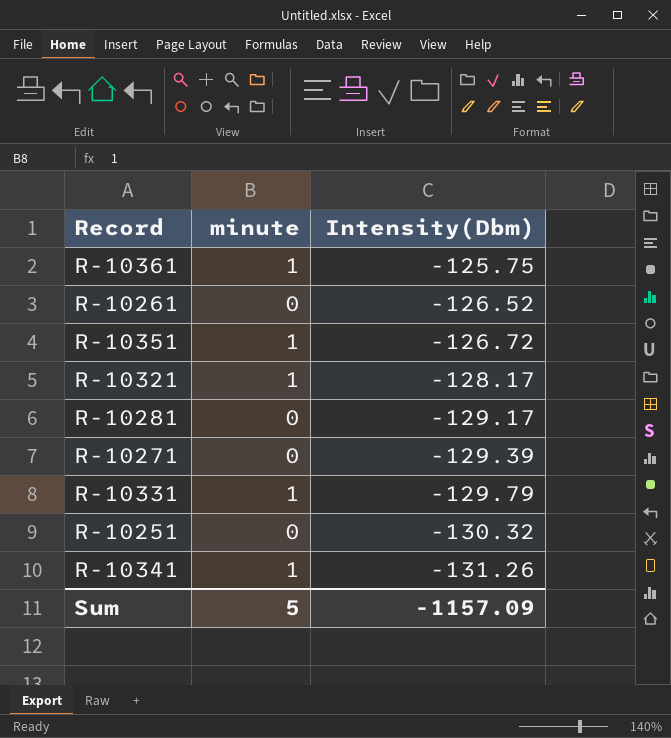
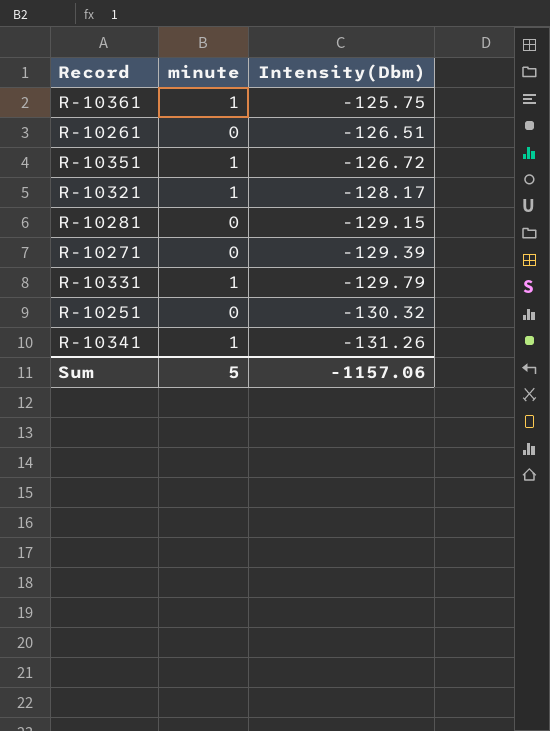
R-10261 | Intensity(Dbm): -126.52 -> -126.51
R-10281 | Intensity(Dbm): -129.17 -> -129.15
Sum | Intensity(Dbm): -1157.09 -> -1157.06

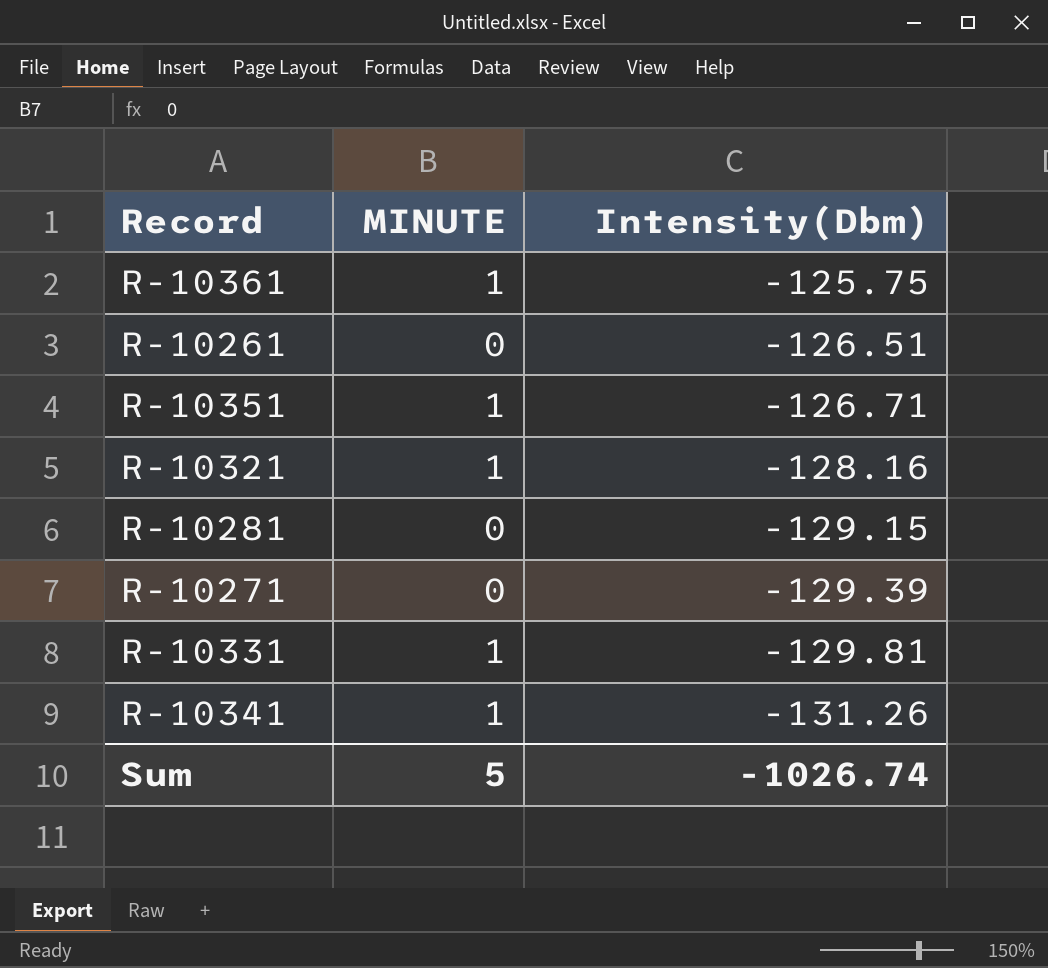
column name: minute -> MINUTE
row R-10251: 0 | -130.32 -> none
R-10351 | Intensity(Dbm): -126.72 -> -126.71
R-10321 | Intensity(Dbm): -128.17 -> -128.16
R-10331 | Intensity(Dbm): -129.79 -> -129.81
Sum | Intensity(Dbm): -1157.06 -> -1026.74

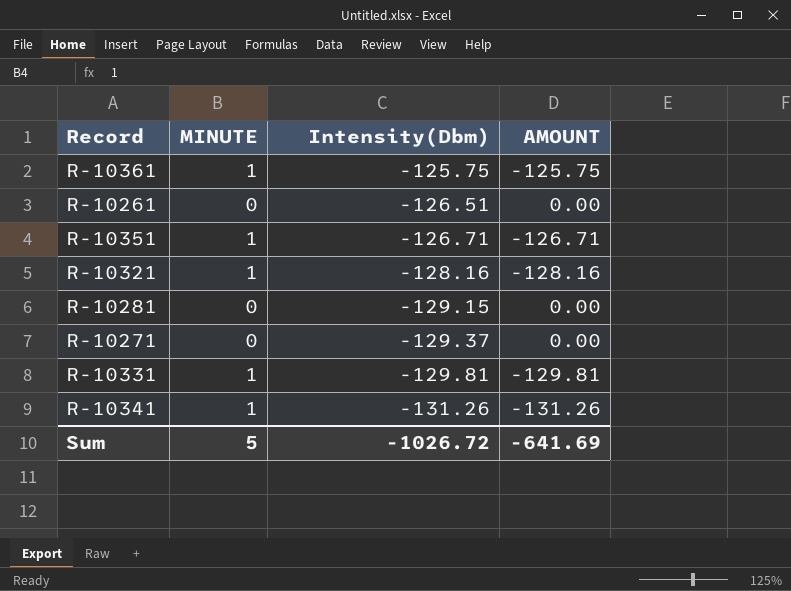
column AMOUNT | formula: none -> [MINUTE] * [Intensity(Dbm)]
R-10271 | Intensity(Dbm): -129.39 -> -129.37
Sum | Intensity(Dbm): -1026.74 -> -1026.72

